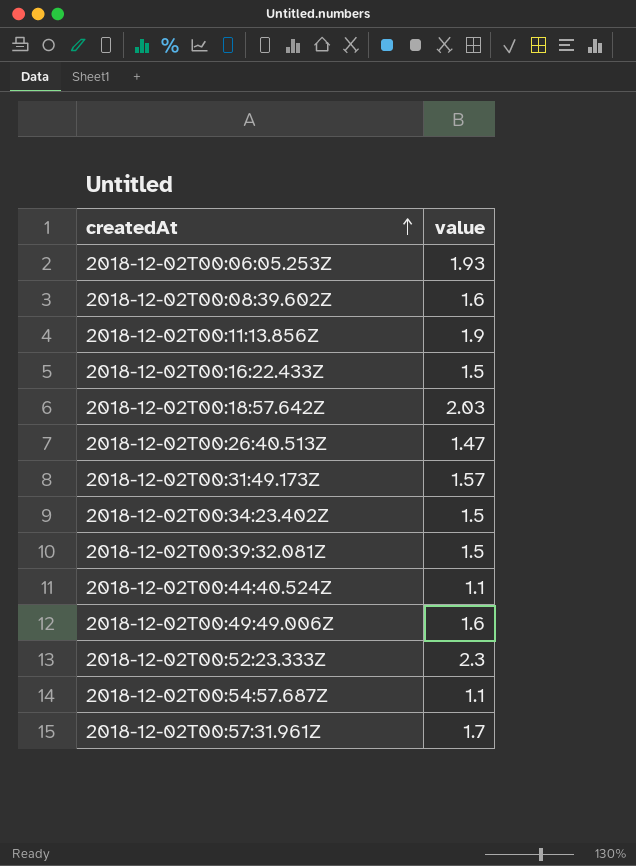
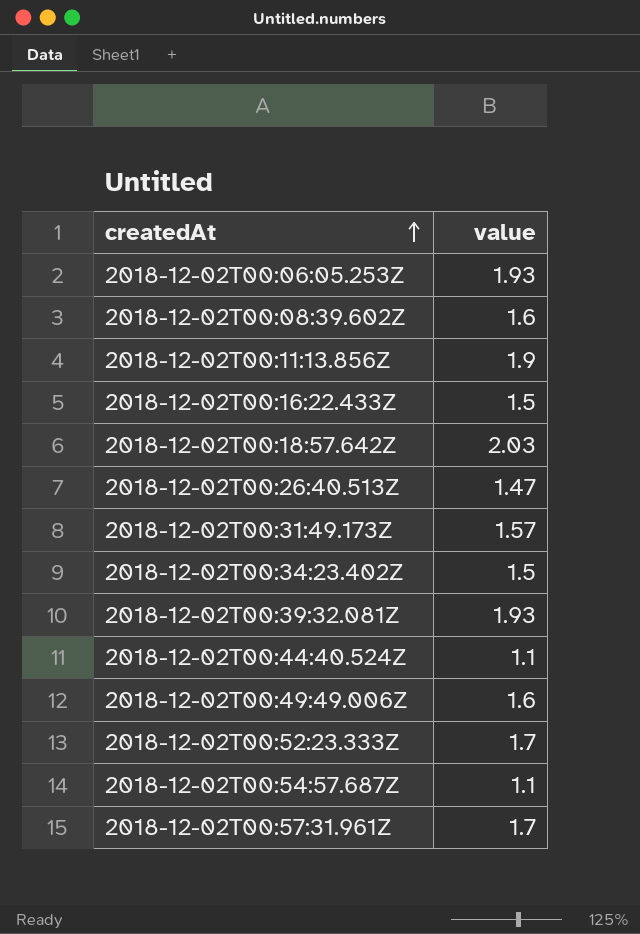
2018-12-02T00:39:32.081Z | value: 1.5 -> 1.93
2018-12-02T00:52:23.333Z | value: 2.3 -> 1.7

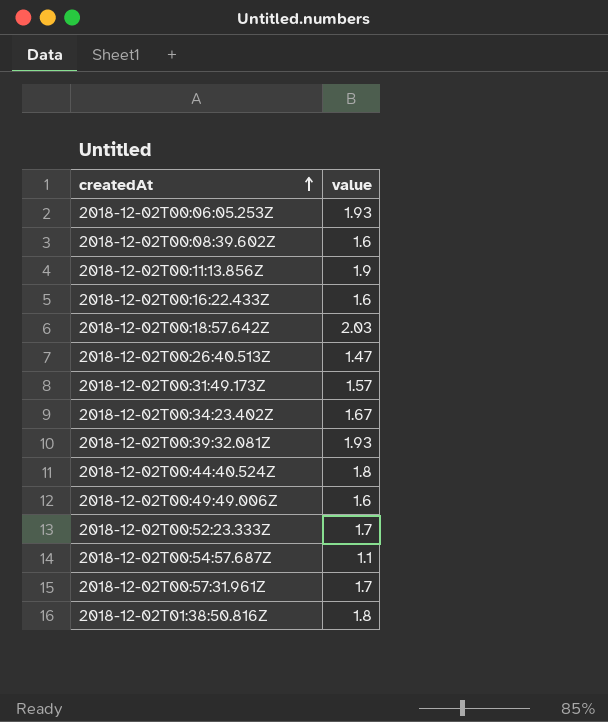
2018-12-02T00:16:22.433Z | value: 1.5 -> 1.6
2018-12-02T00:34:23.402Z | value: 1.5 -> 1.67
2018-12-02T00:44:40.524Z | value: 1.1 -> 1.8
row 2018-12-02T01:38:50.816Z: none -> 1.8

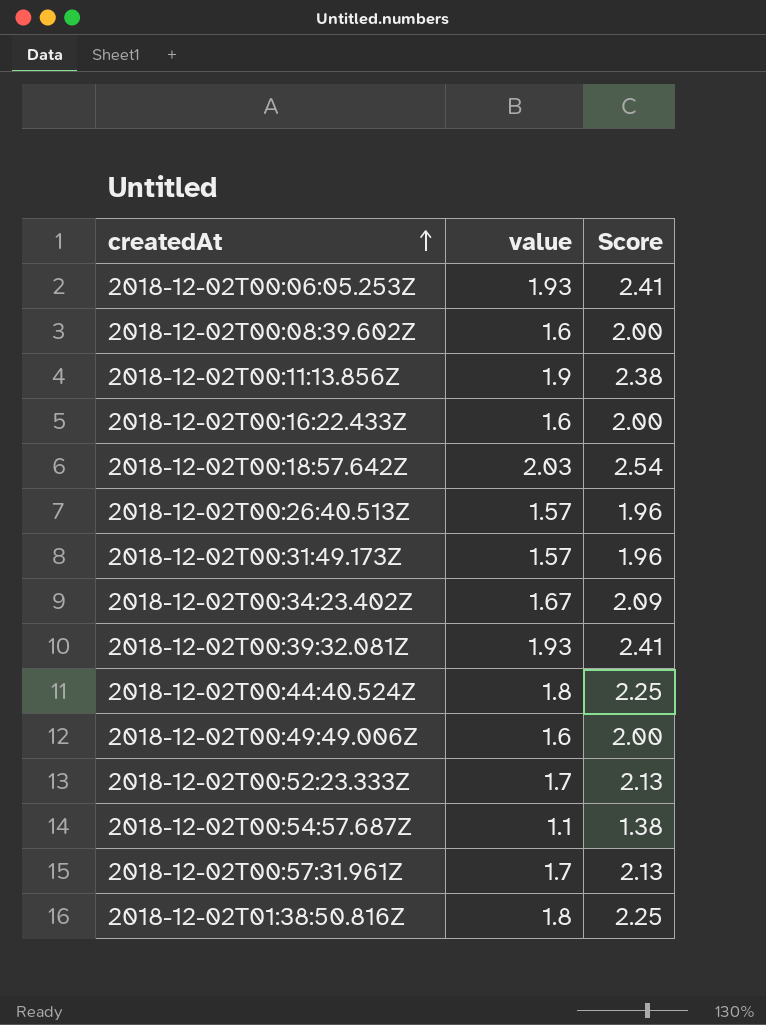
column Score | formula: none -> [value] * 1.25
2018-12-02T00:26:40.513Z | value: 1.47 -> 1.57

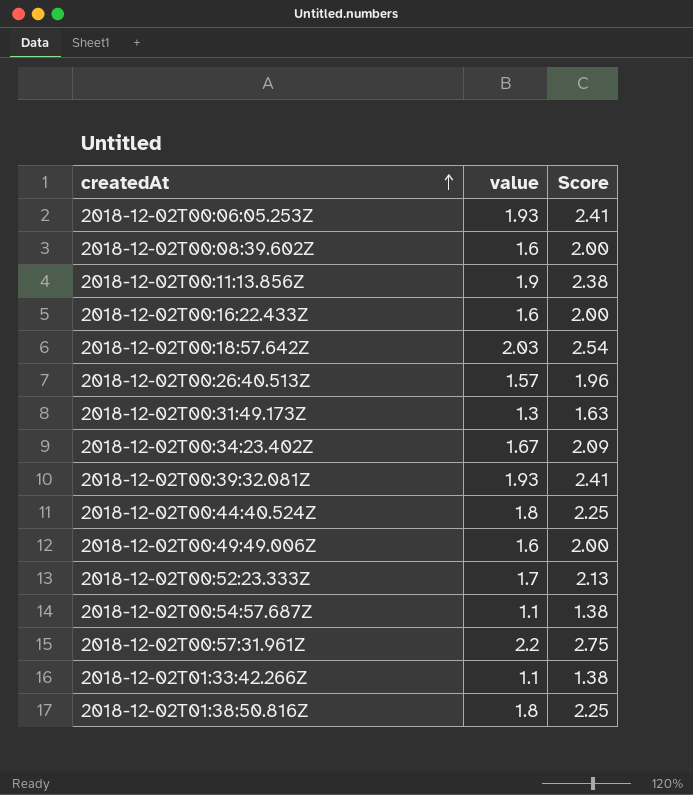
2018-12-02T00:31:49.173Z | value: 1.57 -> 1.3
2018-12-02T00:31:49.173Z | Score: 1.96 -> 1.63
2018-12-02T00:57:31.961Z | value: 1.7 -> 2.2
2018-12-02T00:57:31.961Z | Score: 2.13 -> 2.75
row 2018-12-02T01:33:42.266Z: none -> 1.1 | 1.38

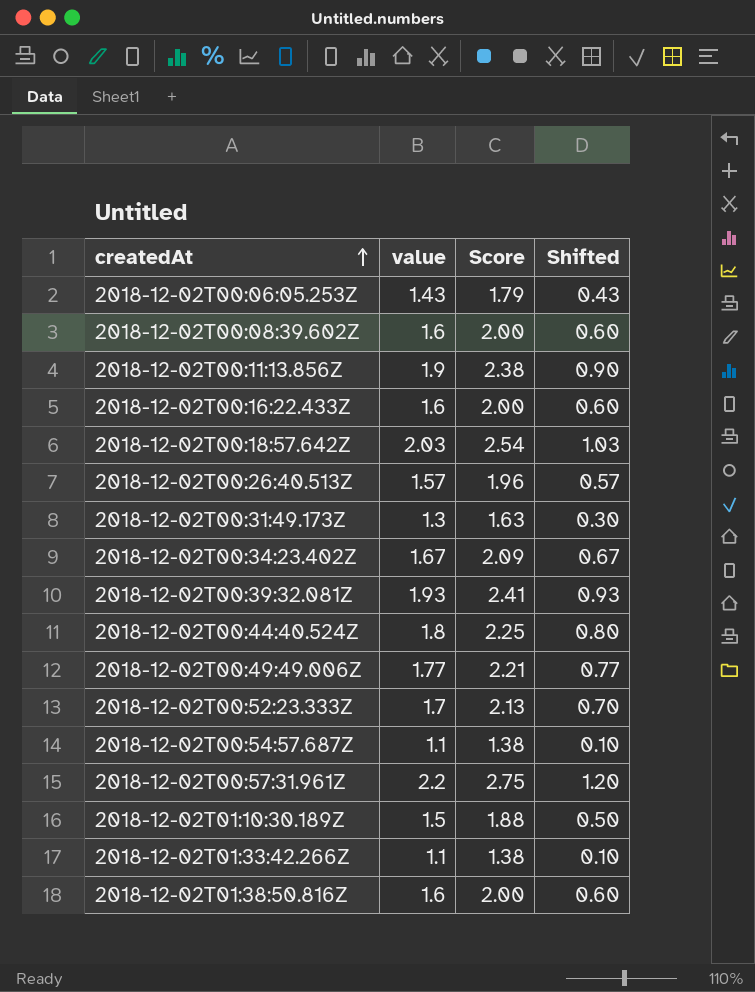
column Shifted | formula: none -> [value] - 1
2018-12-02T00:06:05.253Z | value: 1.93 -> 1.43
2018-12-02T00:06:05.253Z | Score: 2.41 -> 1.79
2018-12-02T00:49:49.006Z | value: 1.6 -> 1.77
2018-12-02T00:49:49.006Z | Score: 2.00 -> 2.21
row 2018-12-02T01:10:30.189Z: none -> 1.5 | 1.88 | 0.50
2018-12-02T01:38:50.816Z | value: 1.8 -> 1.6
2018-12-02T01:38:50.816Z | Score: 2.25 -> 2.00

